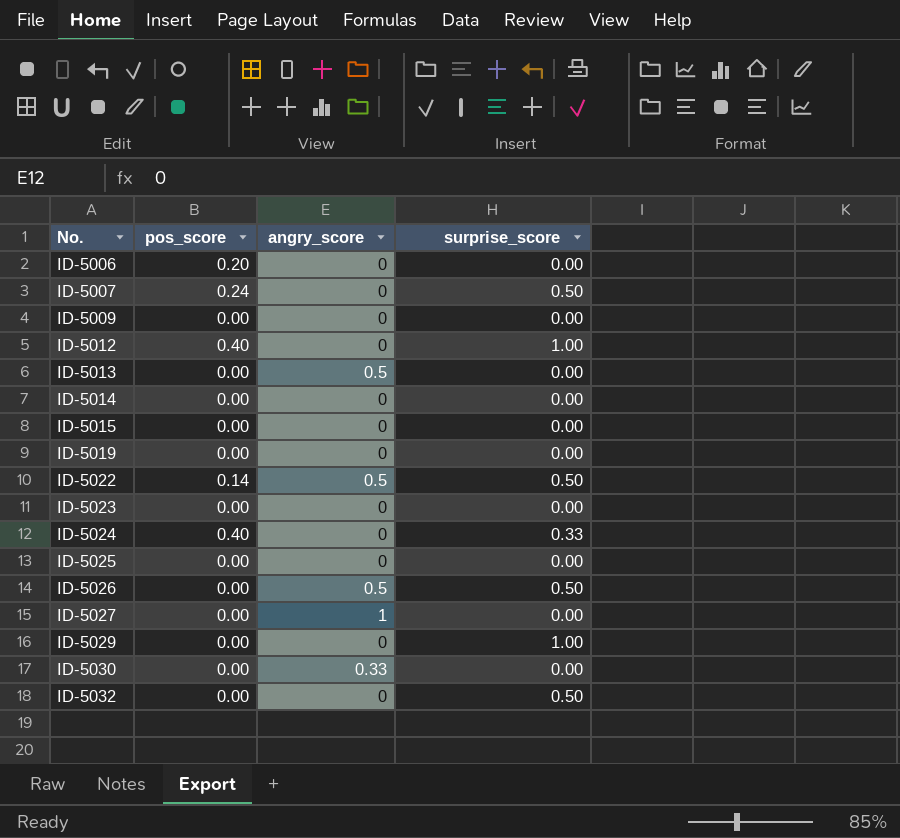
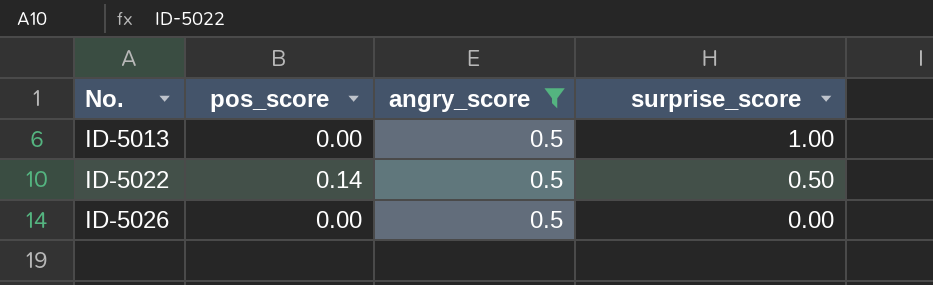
filter: none -> angry_score = 0.5
ID-5013 | surprise_score: 0.00 -> 1.00
ID-5026 | surprise_score: 0.50 -> 0.00

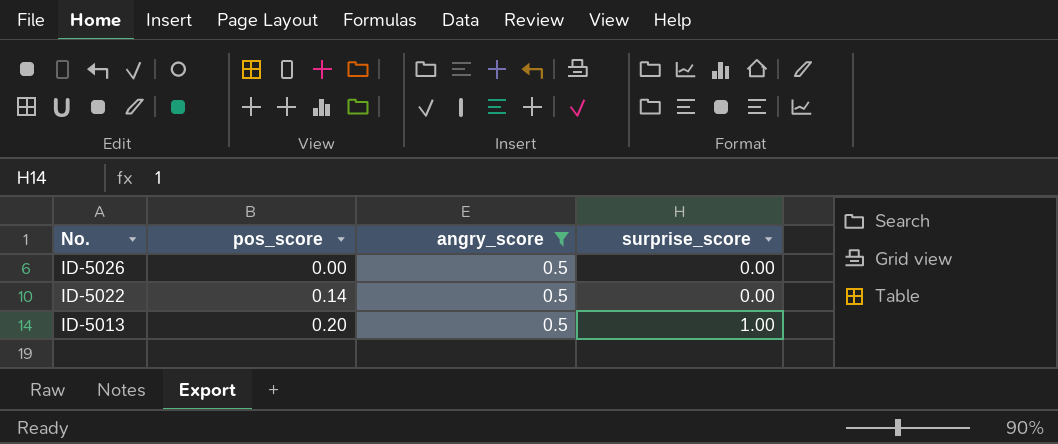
row order: No. ascending -> No. descending
ID-5022 | surprise_score: 0.50 -> 0.00
ID-5013 | pos_score: 0.00 -> 0.20

